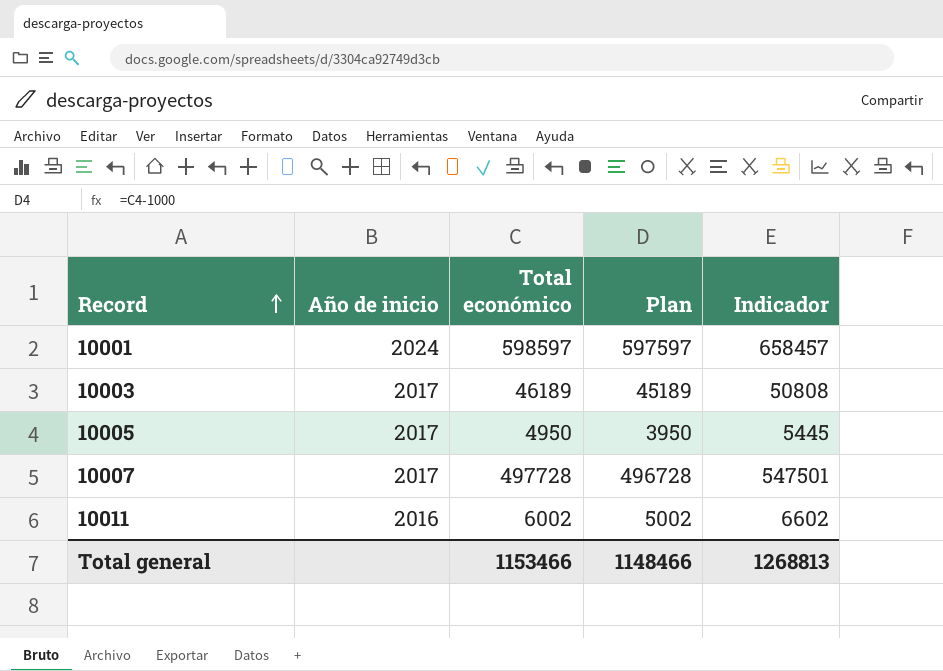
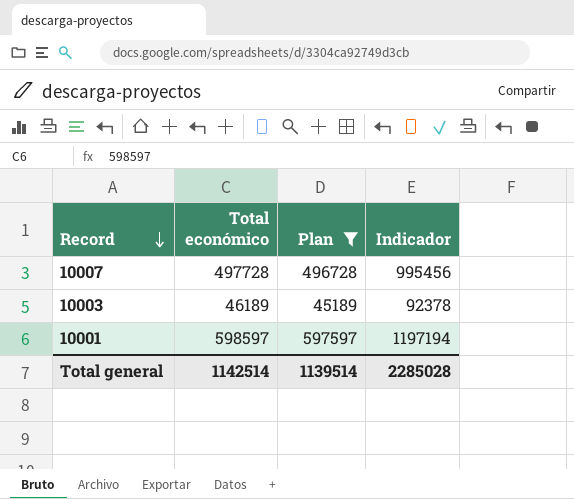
filter: none -> Plan >= 45189
row order: Record ascending -> Record descending
column Año de inicio | position: 2 -> none
column Indicador | formula: [Total económico] * 1,1 -> [Total económico] * 2
Total general | Total económico: 1153466 -> 1142514
Total general | Plan: 1148466 -> 1139514
Total general | Indicador: 1268813 -> 2285028

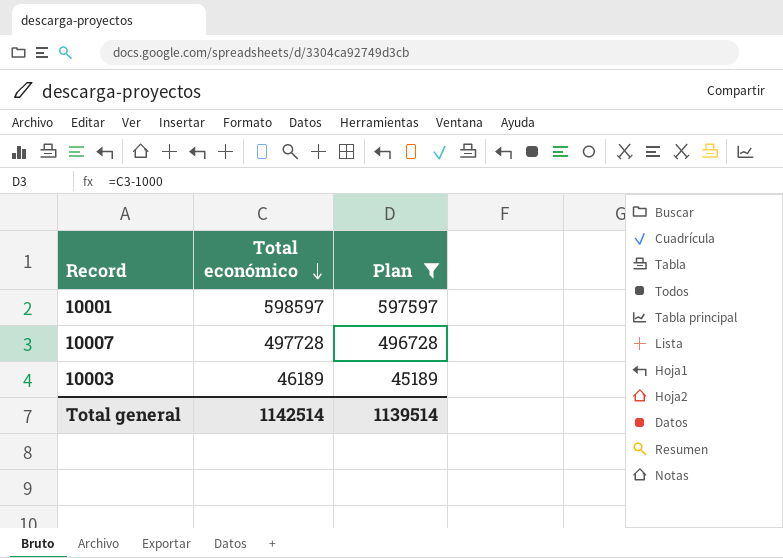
row order: Record descending -> Total económico descending
column Indicador | formula: [Total económico] * 2 -> none

